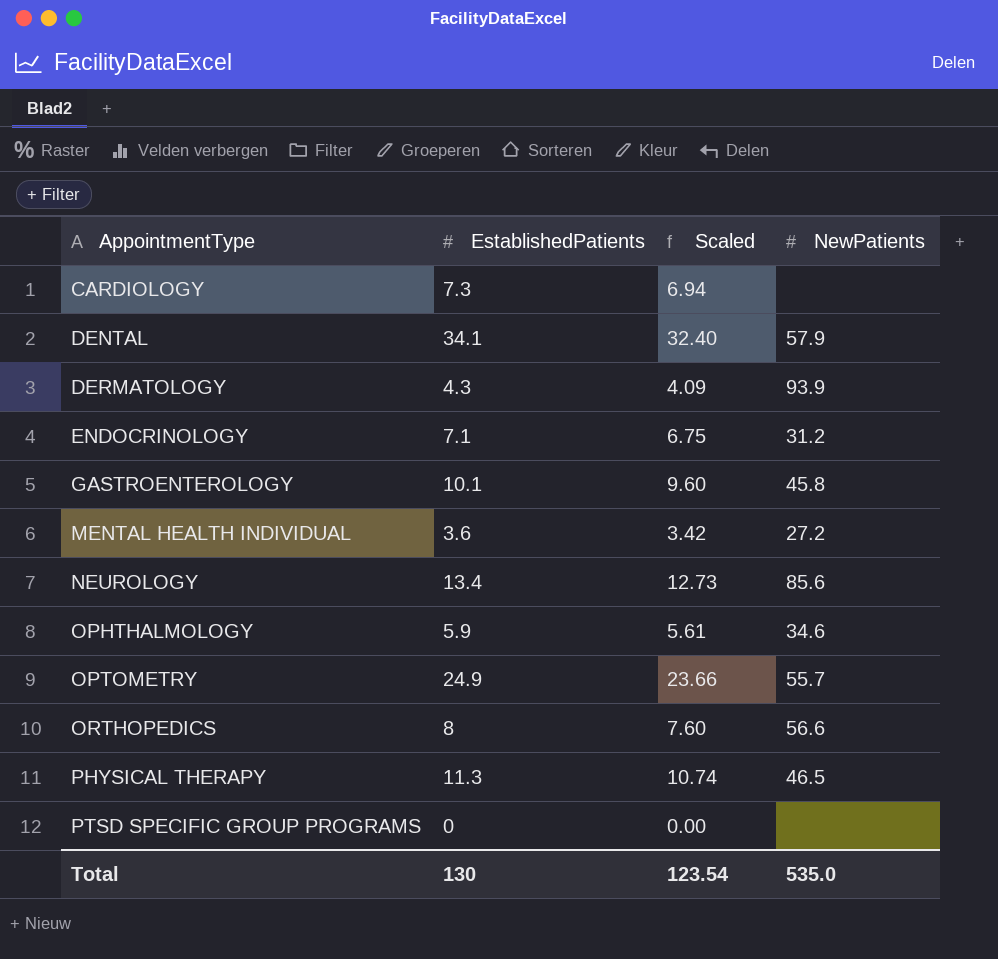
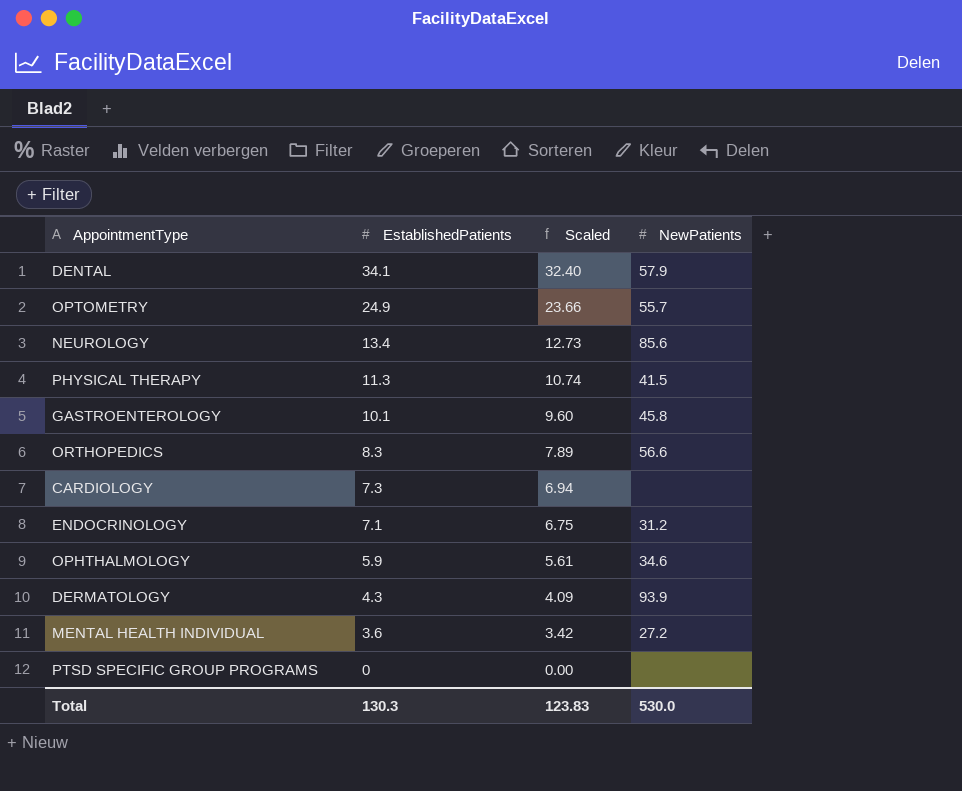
row order: AppointmentType ascending -> EstablishedPatients descending
PHYSICAL THERAPY | NewPatients: 46.5 -> 41.5
ORTHOPEDICS | EstablishedPatients: 8 -> 8.3
ORTHOPEDICS | Scaled: 7.60 -> 7.89
Total | EstablishedPatients: 130 -> 130.3
Total | Scaled: 123.54 -> 123.83
Total | NewPatients: 535.0 -> 530.0

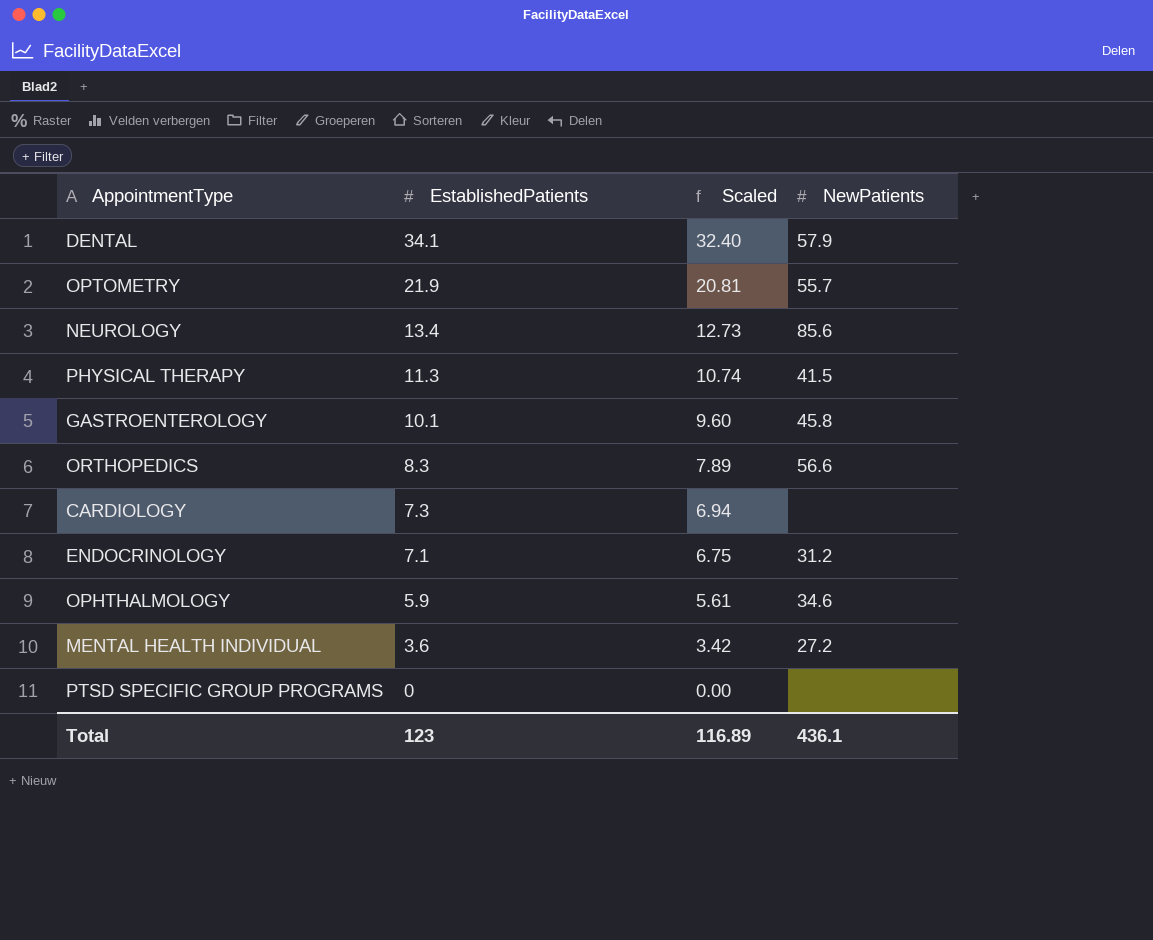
row DERMATOLOGY: 4.3 | 4.09 | 93.9 -> none
OPTOMETRY | EstablishedPatients: 24.9 -> 21.9
OPTOMETRY | Scaled: 23.66 -> 20.81
Total | EstablishedPatients: 130.3 -> 123
Total | Scaled: 123.83 -> 116.89
Total | NewPatients: 530.0 -> 436.1

